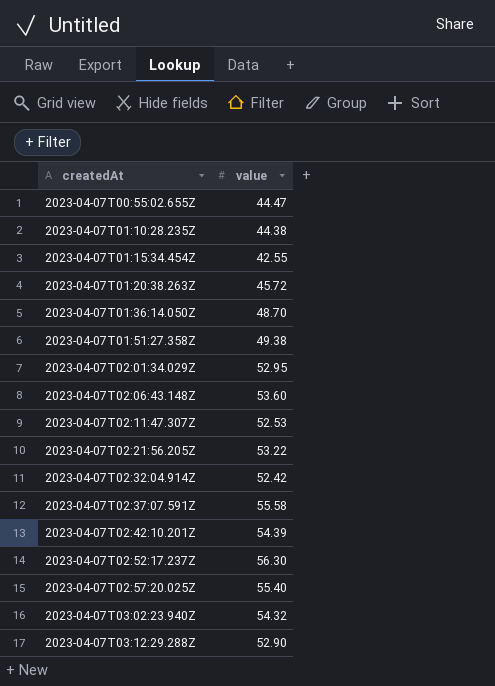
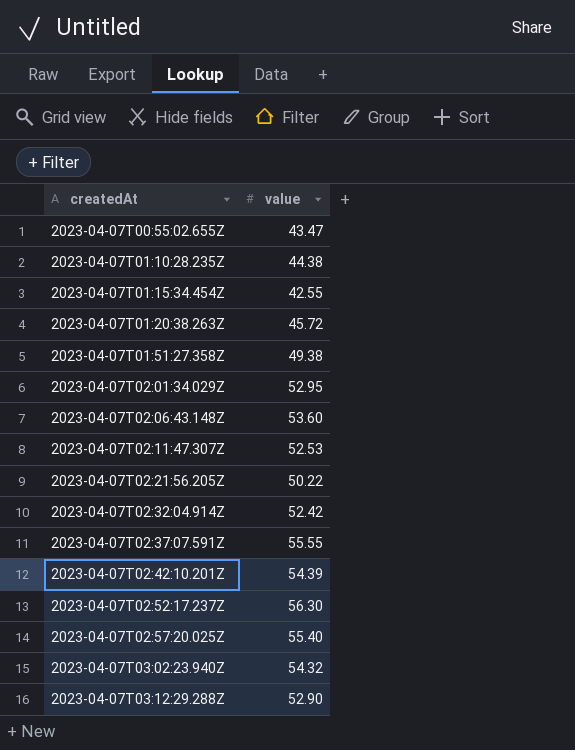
row 2023-04-07T01:36:14.050Z: 48.70 -> none
2023-04-07T00:55:02.655Z | value: 44.47 -> 43.47
2023-04-07T02:21:56.205Z | value: 53.22 -> 50.22
2023-04-07T02:37:07.591Z | value: 55.58 -> 55.55

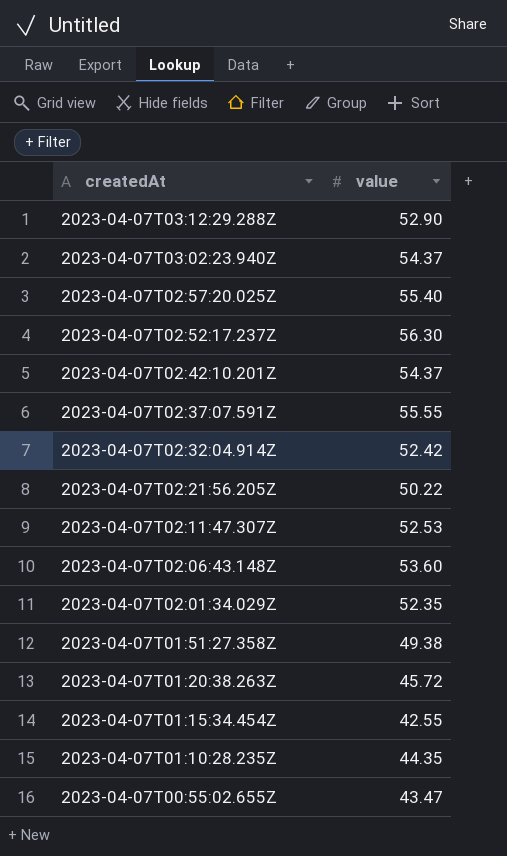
row order: createdAt ascending -> createdAt descending
2023-04-07T03:02:23.940Z | value: 54.32 -> 54.37
2023-04-07T02:42:10.201Z | value: 54.39 -> 54.37
2023-04-07T02:01:34.029Z | value: 52.95 -> 52.35
2023-04-07T01:10:28.235Z | value: 44.38 -> 44.35

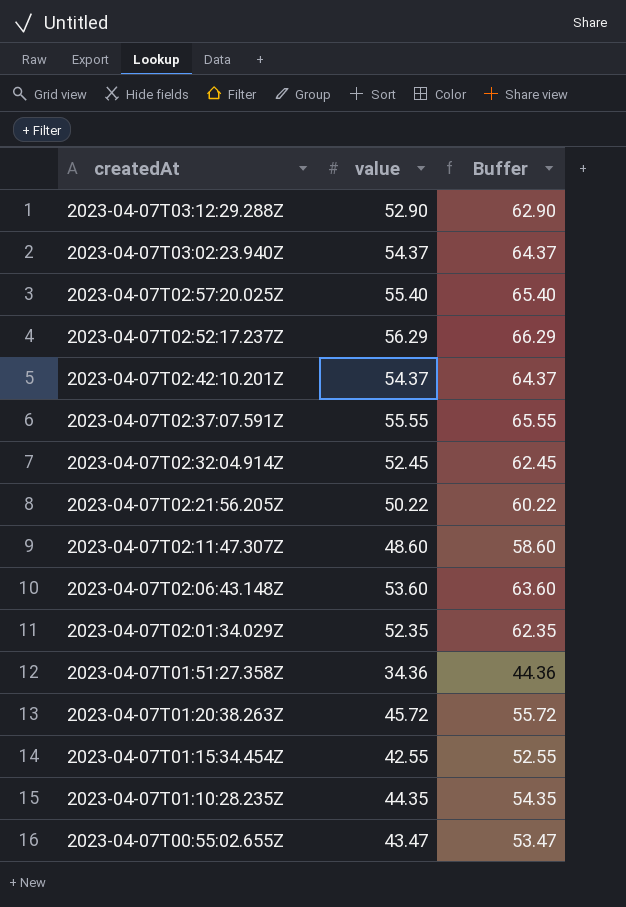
column Buffer | formula: none -> [value] + 10
2023-04-07T02:52:17.237Z | value: 56.30 -> 56.29
2023-04-07T02:32:04.914Z | value: 52.42 -> 52.45
2023-04-07T02:11:47.307Z | value: 52.53 -> 48.60
2023-04-07T01:51:27.358Z | value: 49.38 -> 34.36

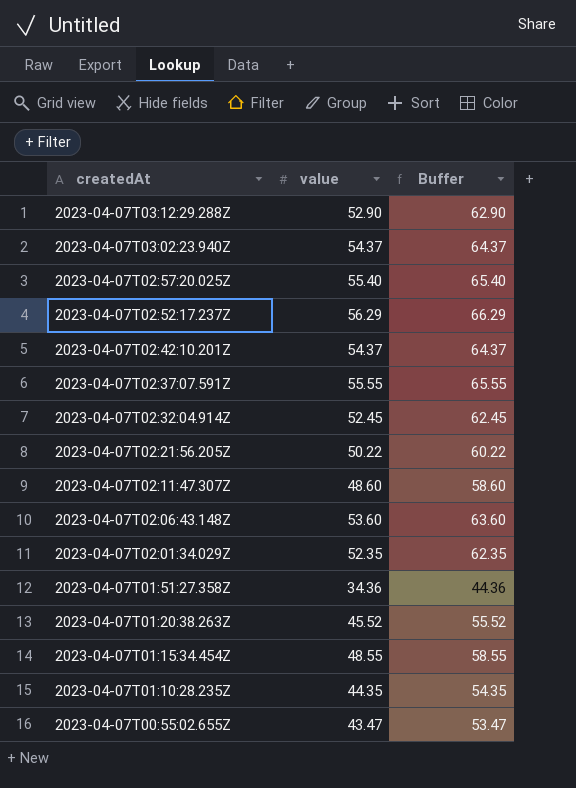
2023-04-07T01:20:38.263Z | value: 45.72 -> 45.52
2023-04-07T01:20:38.263Z | Buffer: 55.72 -> 55.52
2023-04-07T01:15:34.454Z | value: 42.55 -> 48.55
2023-04-07T01:15:34.454Z | Buffer: 52.55 -> 58.55

